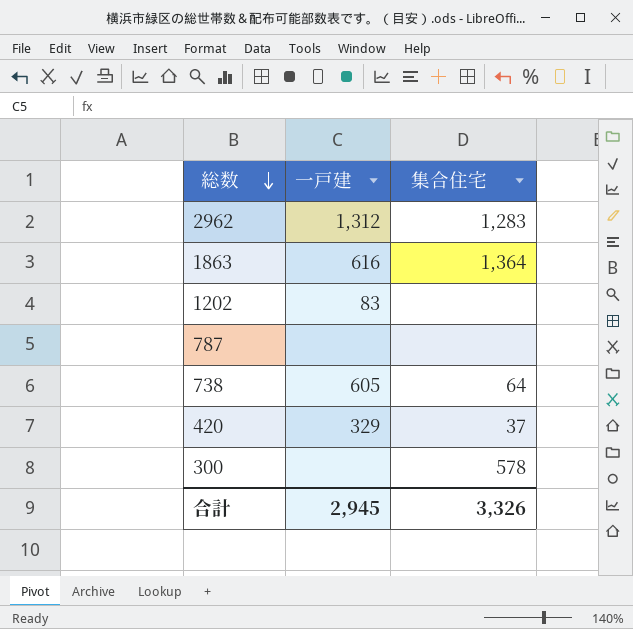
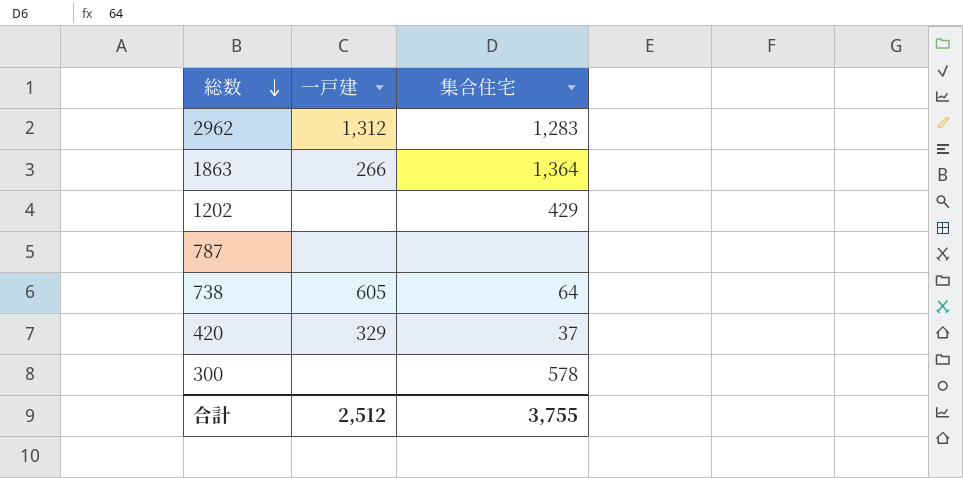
1863 | 一戸建: 616 -> 266
1202 | 一戸建: 83 -> none
1202 | 集合住宅: none -> 429
合計 | 一戸建: 2,945 -> 2,512
合計 | 集合住宅: 3,326 -> 3,755

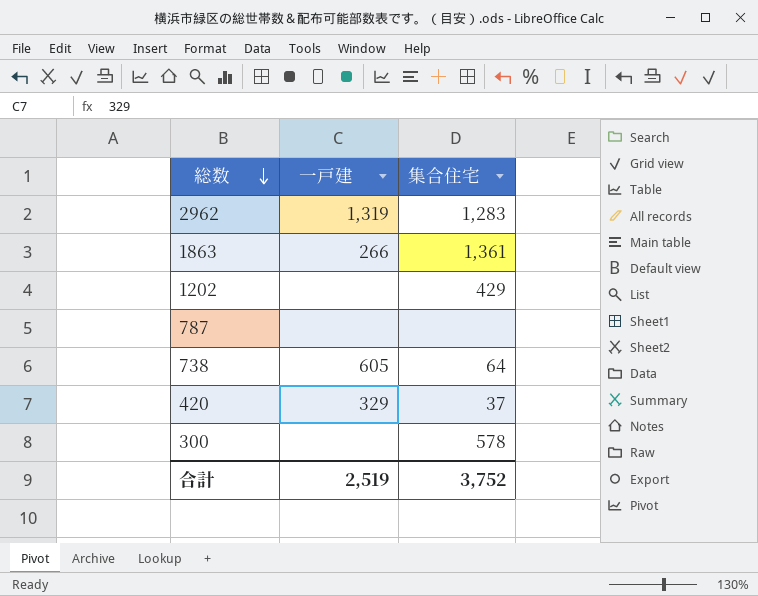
2962 | 一戸建: 1,312 -> 1,319
1863 | 集合住宅: 1,364 -> 1,361
合計 | 一戸建: 2,512 -> 2,519
合計 | 集合住宅: 3,755 -> 3,752

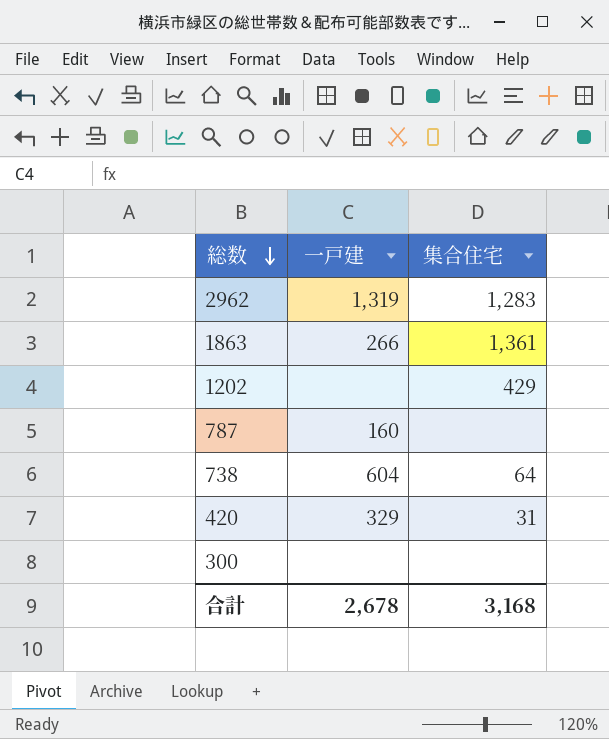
787 | 一戸建: none -> 160
738 | 一戸建: 605 -> 604
420 | 集合住宅: 37 -> 31
300 | 集合住宅: 578 -> none
合計 | 一戸建: 2,519 -> 2,678
合計 | 集合住宅: 3,752 -> 3,168

